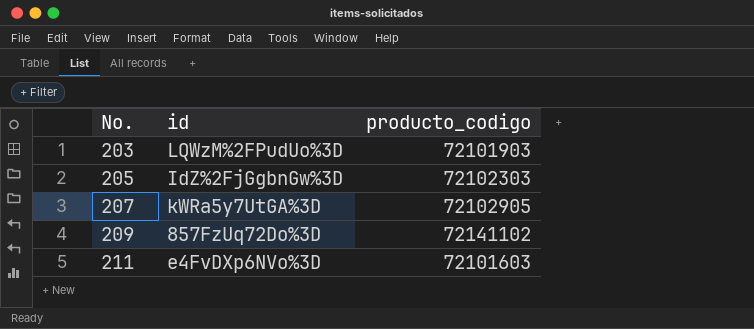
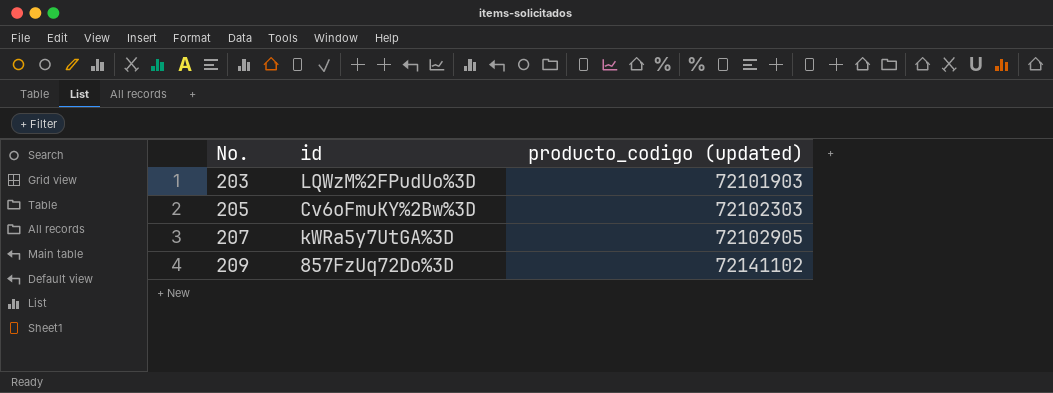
column name: producto_codigo -> producto_codigo (updated)
row 211: e4FvDXp6NVo%3D | 72101603 -> none
205 | id: IdZ%2FjGgbnGw%3D -> Cv6oFmuKY%2Bw%3D

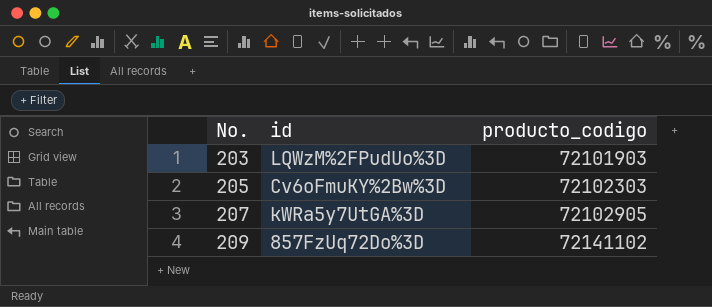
column name: producto_codigo (updated) -> producto_codigo

